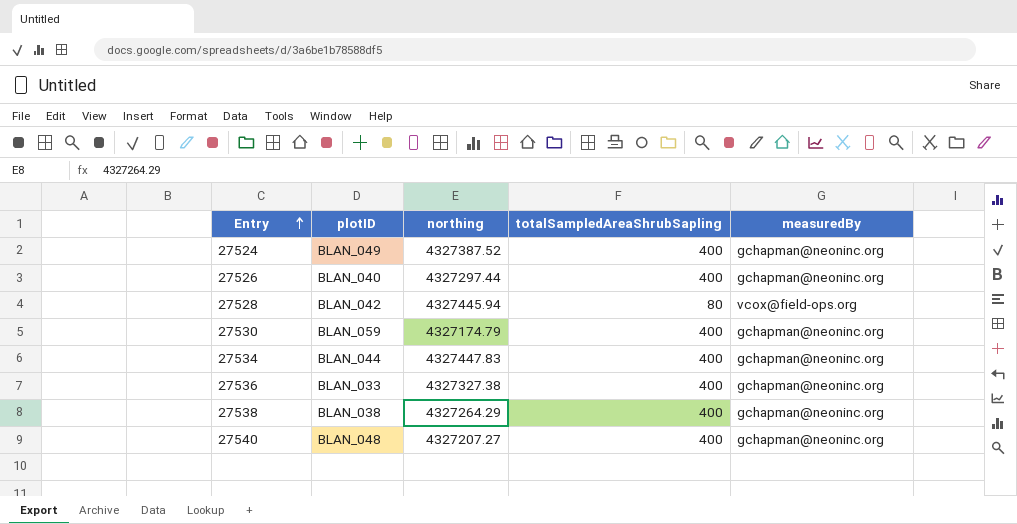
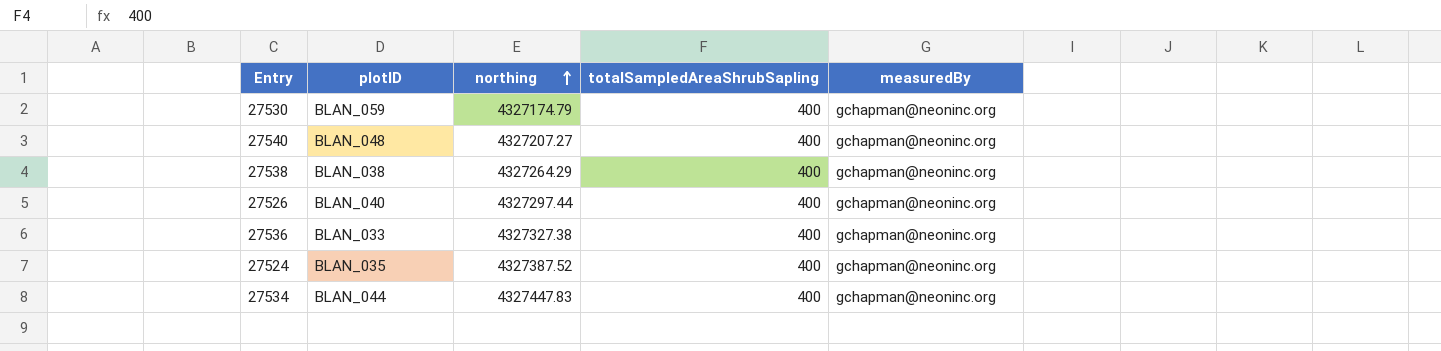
row order: Entry ascending -> northing ascending
row 27528: BLAN_042 | 4327445.94 | 80 | vcox@field-ops.org -> none
27524 | plotID: BLAN_049 -> BLAN_035

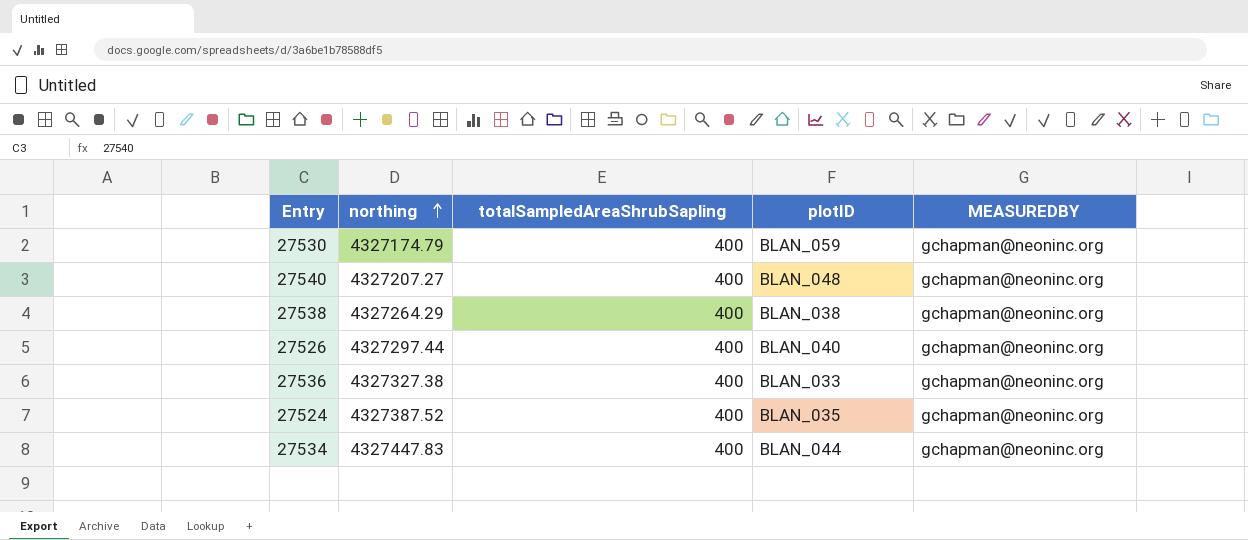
column plotID | position: 2 -> 4
column name: measuredBy -> MEASUREDBY

